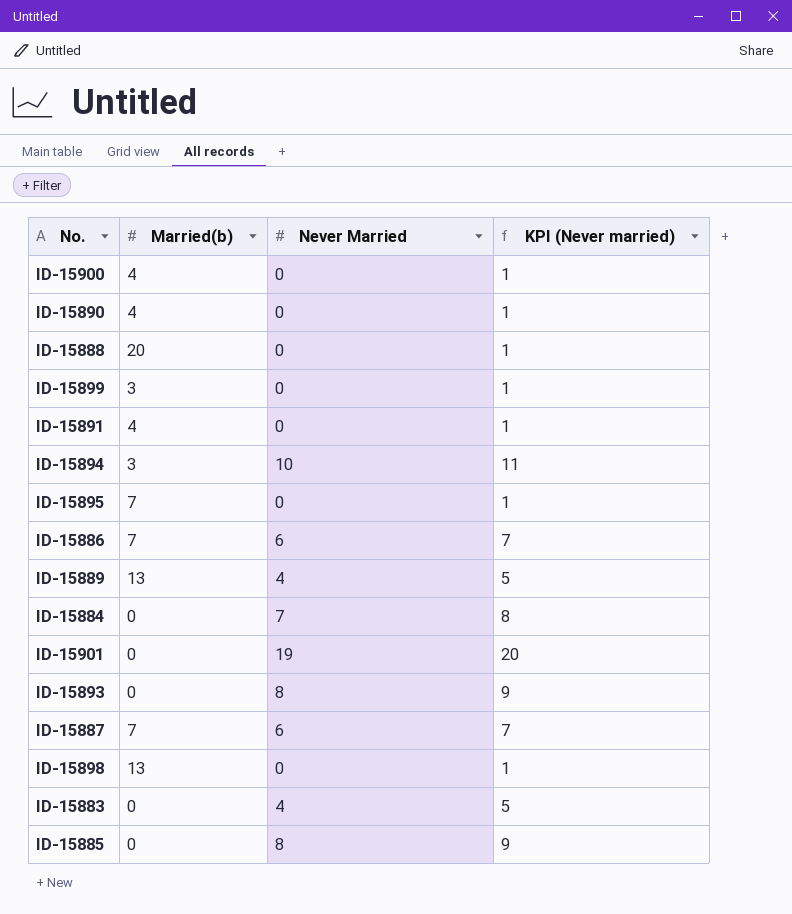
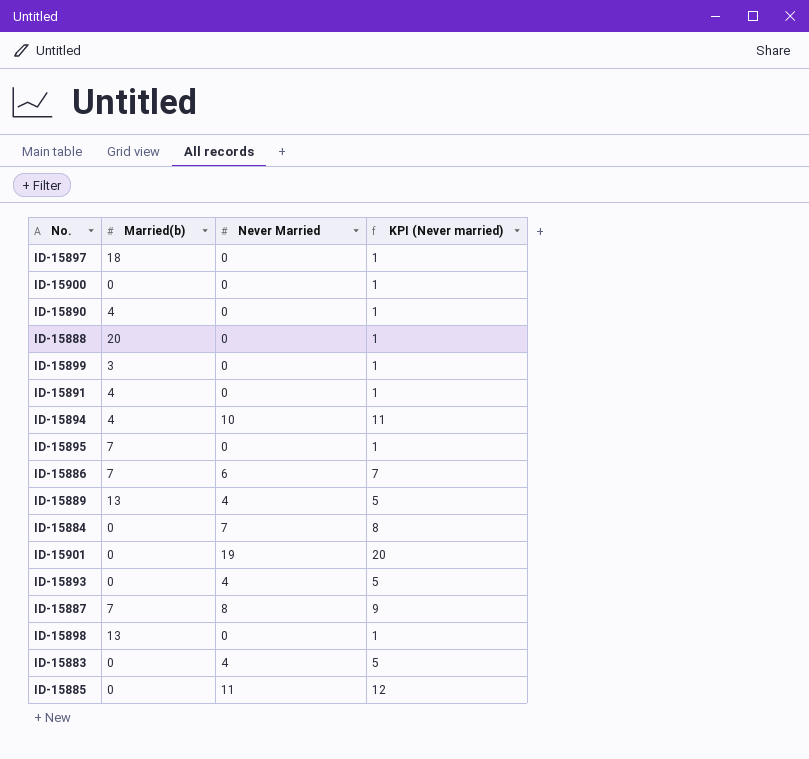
row ID-15897: none -> 18 | 0 | 1
ID-15900 | Married(b): 4 -> 0
ID-15894 | Married(b): 3 -> 4
ID-15893 | Never Married: 8 -> 4
ID-15893 | KPI (Never married): 9 -> 5
ID-15887 | Never Married: 6 -> 8
ID-15887 | KPI (Never married): 7 -> 9
ID-15885 | Never Married: 8 -> 11
ID-15885 | KPI (Never married): 9 -> 12

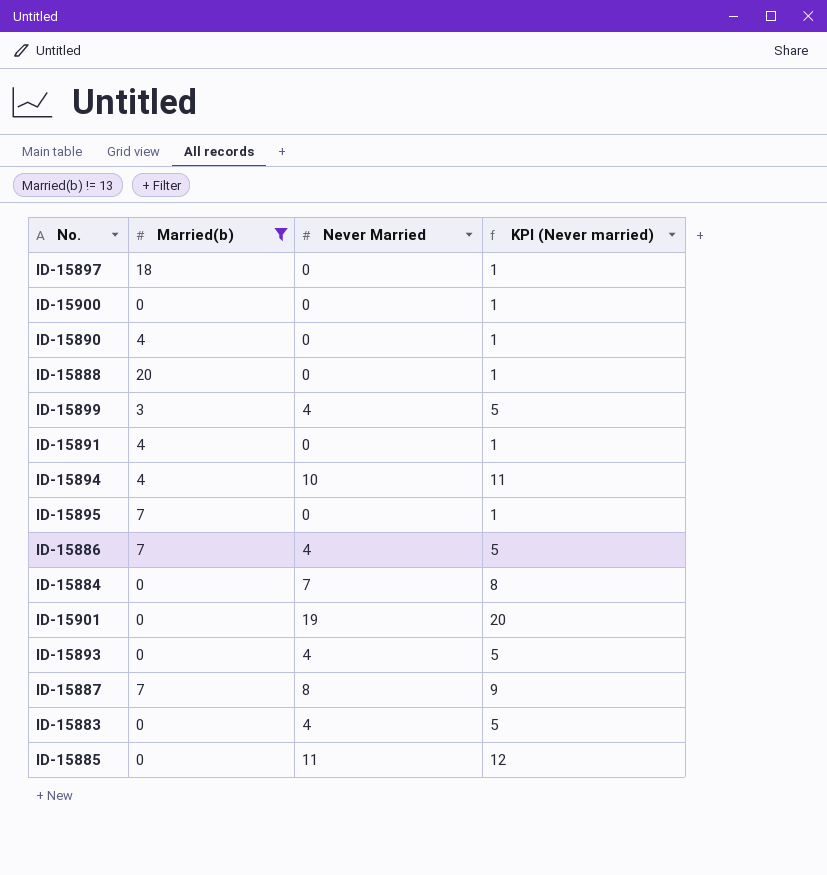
filter: none -> Married(b) != 13
ID-15899 | Never Married: 0 -> 4
ID-15899 | KPI (Never married): 1 -> 5
ID-15886 | Never Married: 6 -> 4
ID-15886 | KPI (Never married): 7 -> 5

